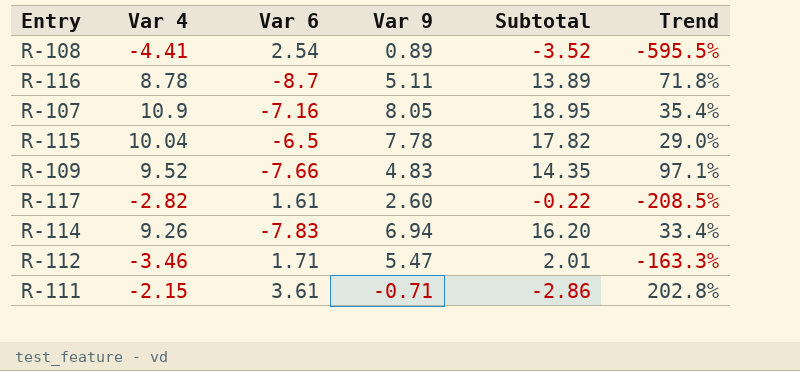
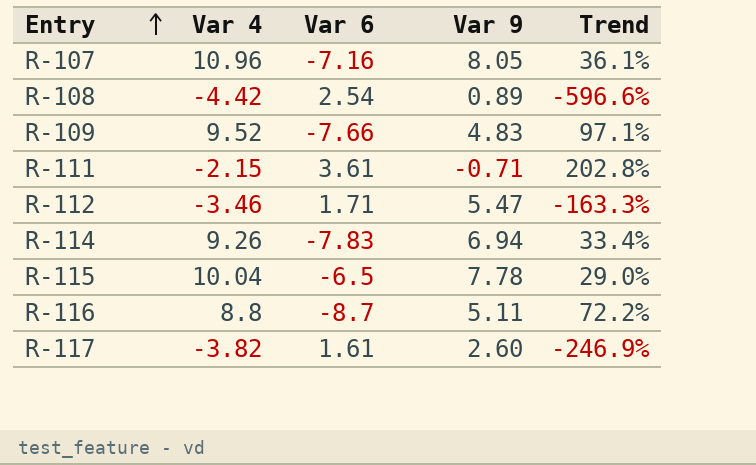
row order: none -> Entry ascending
column Subtotal | formula: [Var 4] + [Var 9] -> none
R-107 | Var 4: 10.9 -> 10.96
R-107 | Trend: 35.4% -> 36.1%
R-108 | Var 4: -4.41 -> -4.42
R-108 | Trend: -595.5% -> -596.6%
R-116 | Var 4: 8.78 -> 8.8
R-116 | Trend: 71.8% -> 72.2%
R-117 | Var 4: -2.82 -> -3.82
R-117 | Trend: -208.5% -> -246.9%

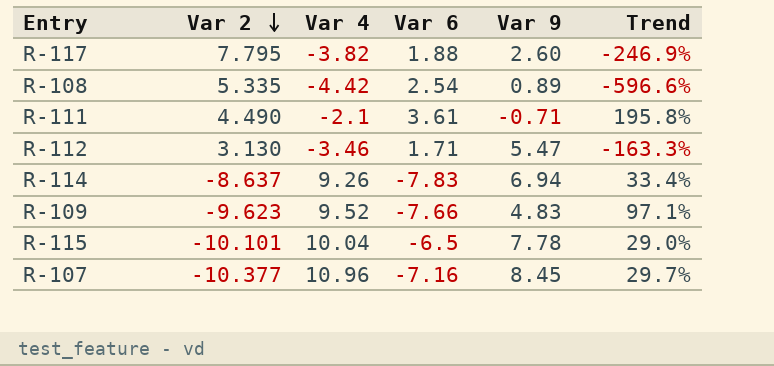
row order: Entry ascending -> Var 2 descending
column Var 2 | position: none -> 2
row R-116: 8.8 | -8.7 | 5.11 | 72.2% -> none
R-117 | Var 6: 1.61 -> 1.88
R-111 | Var 4: -2.15 -> -2.1
R-111 | Trend: 202.8% -> 195.8%
R-107 | Var 9: 8.05 -> 8.45
R-107 | Trend: 36.1% -> 29.7%

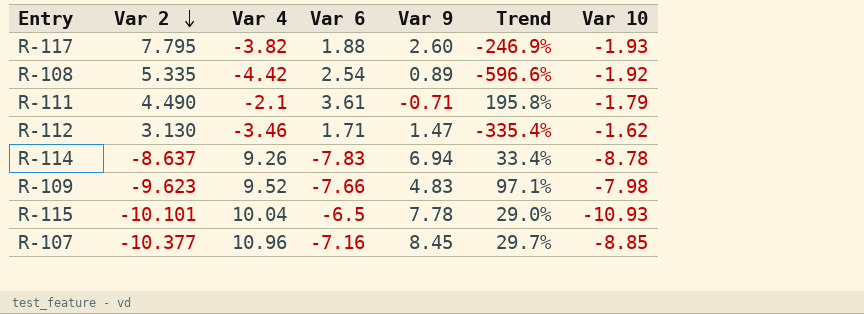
column Var 10 | position: none -> 7
R-112 | Var 9: 5.47 -> 1.47
R-112 | Trend: -163.3% -> -335.4%

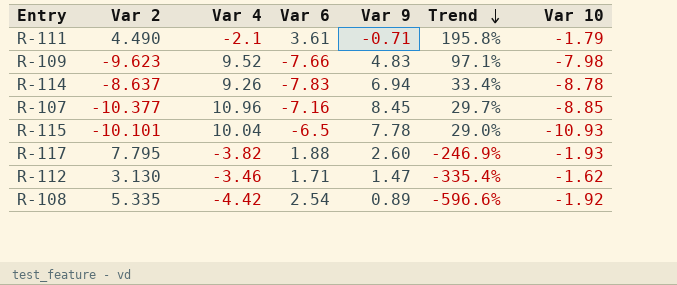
row order: Var 2 descending -> Trend descending

